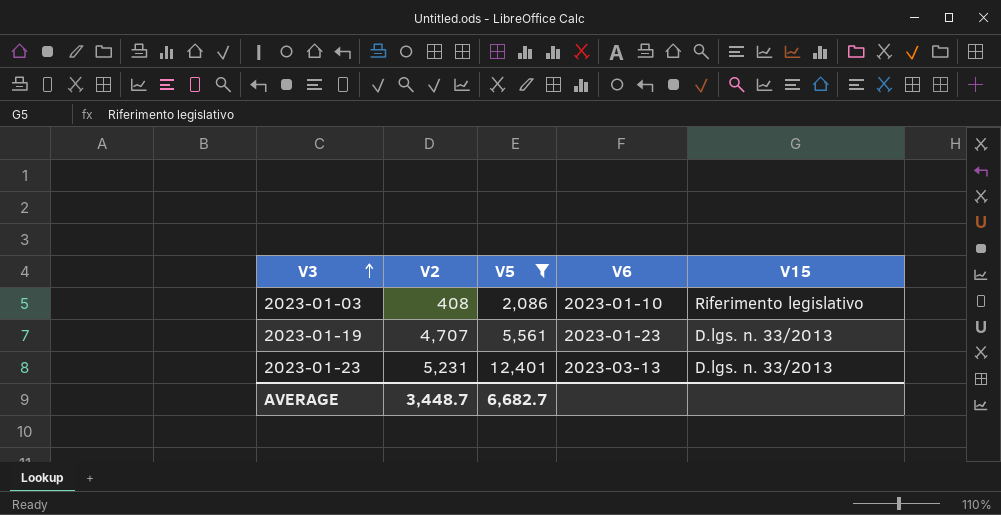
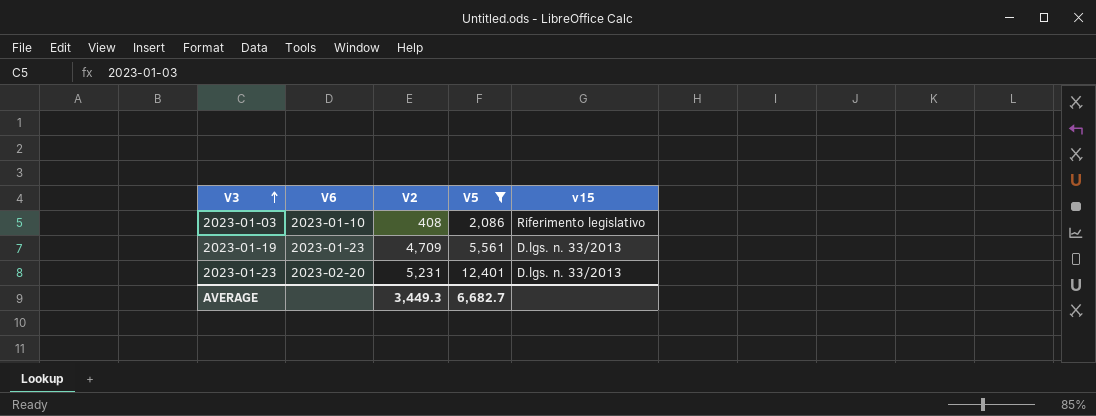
column V6 | position: 4 -> 2
column name: V15 -> v15
2023-01-19 | V2: 4,707 -> 4,709
2023-01-23 | V6: 2023-03-13 -> 2023-02-20
AVERAGE | V2: 3,448.7 -> 3,449.3

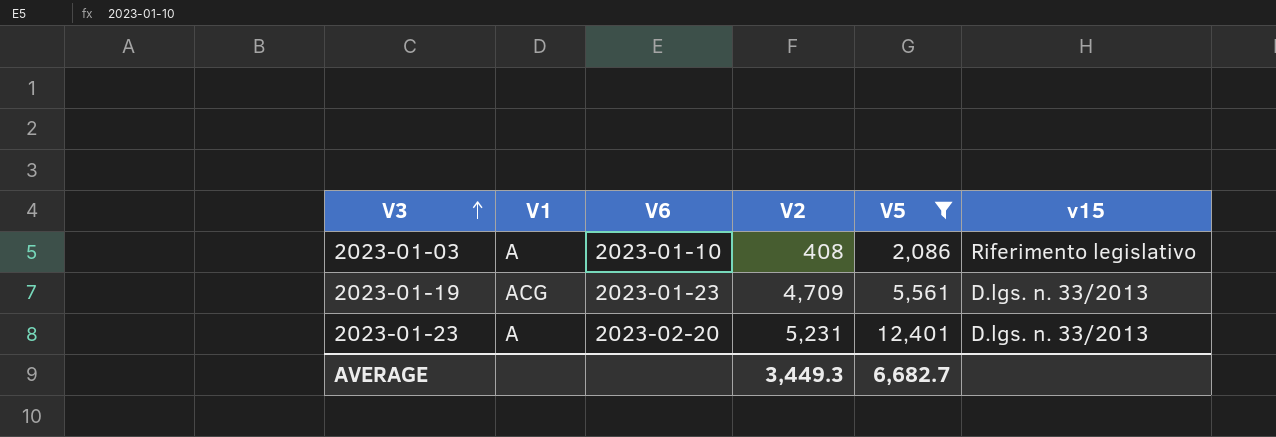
column V1 | position: none -> 2

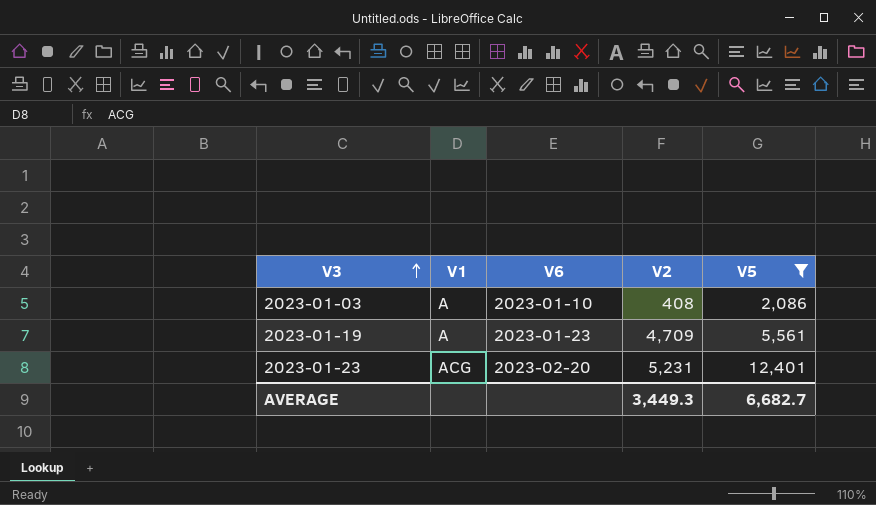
column v15 | position: 6 -> none
2023-01-19 | V1: ACG -> A
2023-01-23 | V1: A -> ACG

